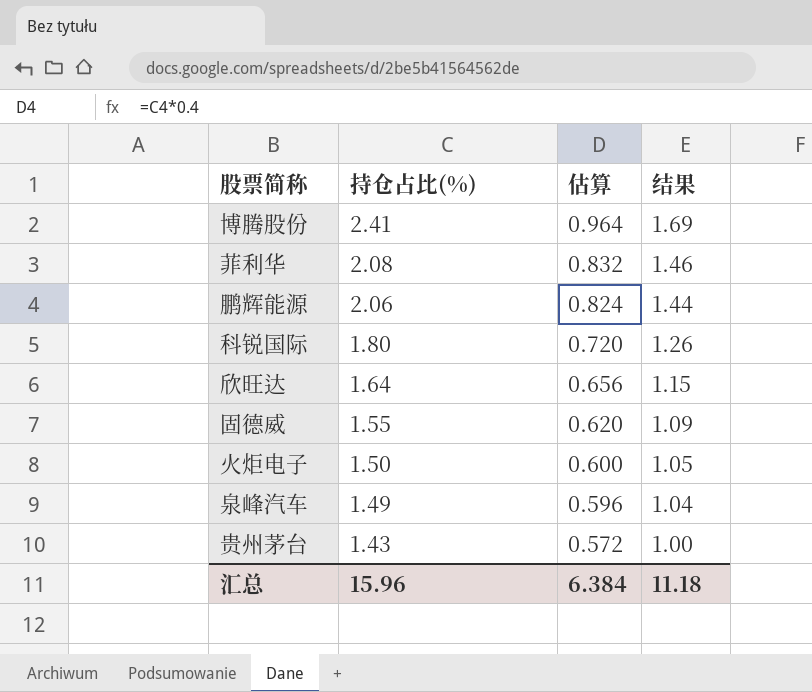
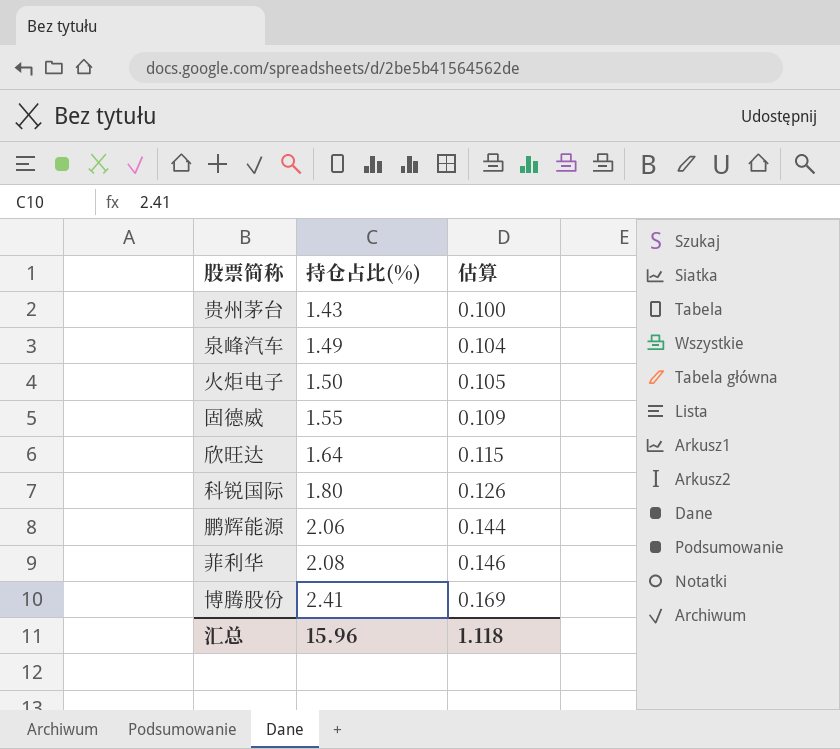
row order: 持仓占比(%) descending -> 持仓占比(%) ascending
column 结果 | formula: [持仓占比(%)] * 0.7 -> none
column 估算 | formula: [持仓占比(%)] * 0.4 -> [持仓占比(%)] * 0.07
汇总 | 估算: 6.384 -> 1.118

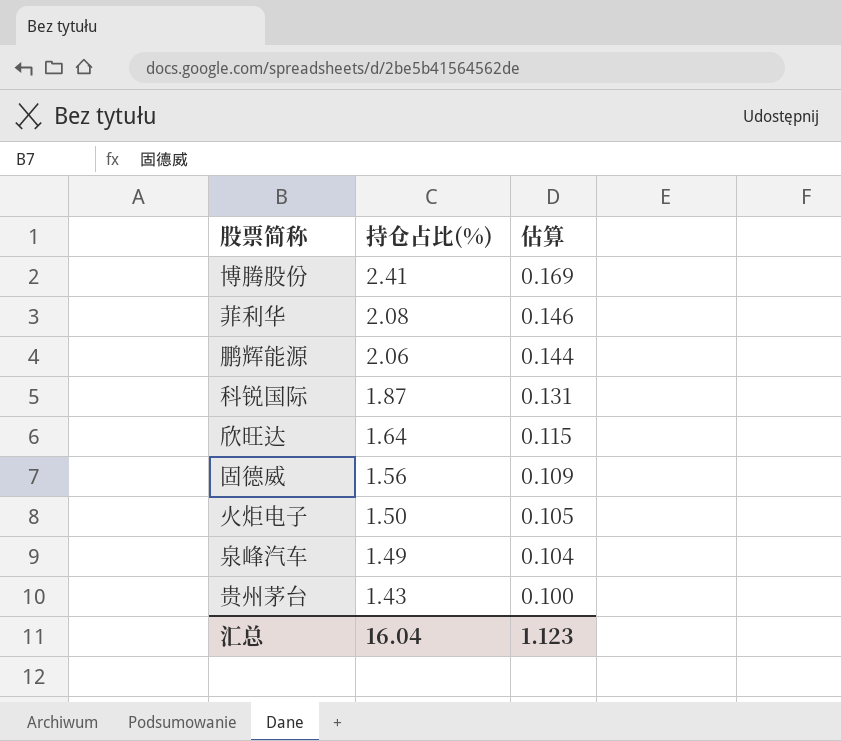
row order: 持仓占比(%) ascending -> 持仓占比(%) descending
科锐国际 | 持仓占比(%): 1.80 -> 1.87
科锐国际 | 估算: 0.126 -> 0.131
固德威 | 持仓占比(%): 1.55 -> 1.56
汇总 | 持仓占比(%): 15.96 -> 16.04
汇总 | 估算: 1.118 -> 1.123

